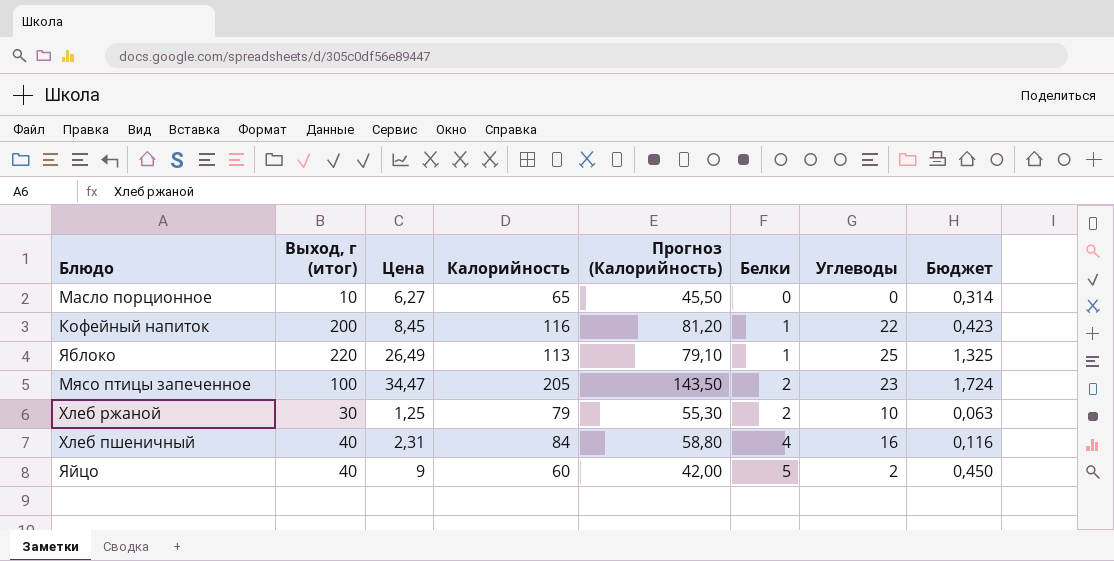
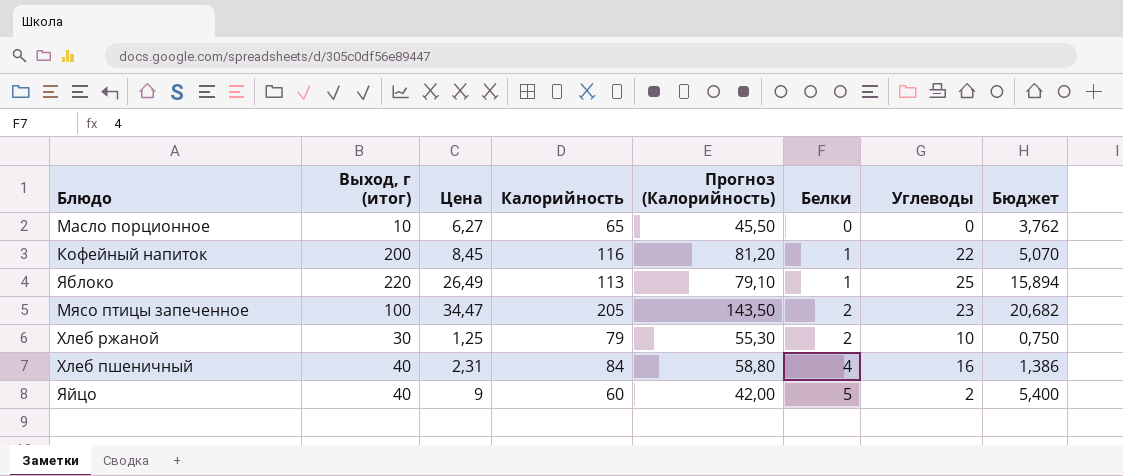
column Бюджет | formula: [Цена] * 0,05 -> [Цена] * 0,6

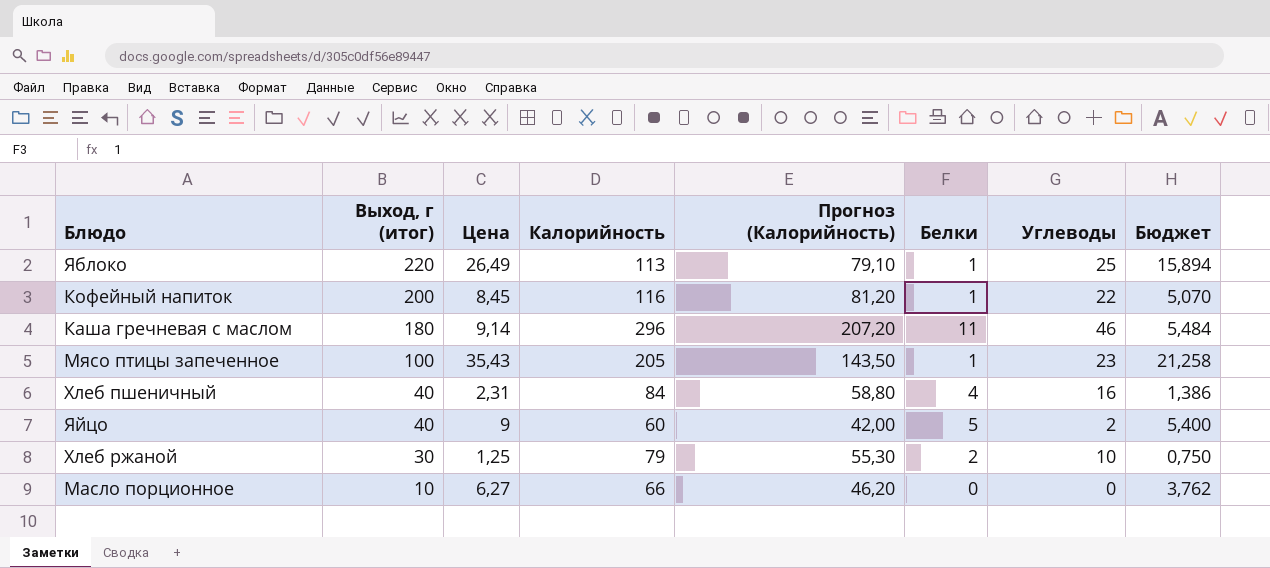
row order: Белки ascending -> Выход, г (итог) descending
row Каша гречневая с маслом: none -> 180 | 9,14 | 296 | 207,20 | 11 | 46 | 5,484
Мясо птицы запеченное | Цена: 34,47 -> 35,43
Мясо птицы запеченное | Белки: 2 -> 1
Мясо птицы запеченное | Бюджет: 20,682 -> 21,258
Масло порционное | Калорийность: 65 -> 66
Масло порционное | Прогноз (Калорийность): 45,50 -> 46,20

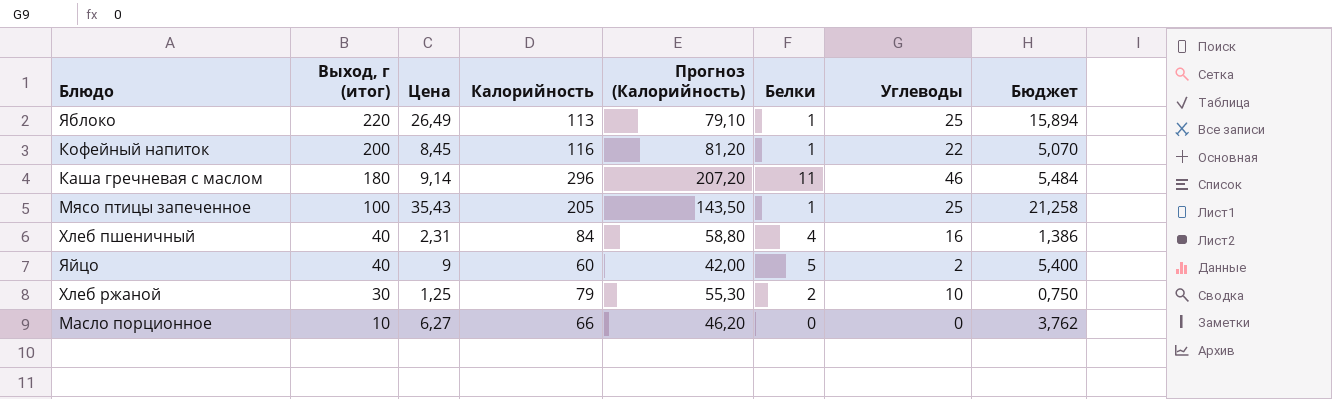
Мясо птицы запеченное | Углеводы: 23 -> 25

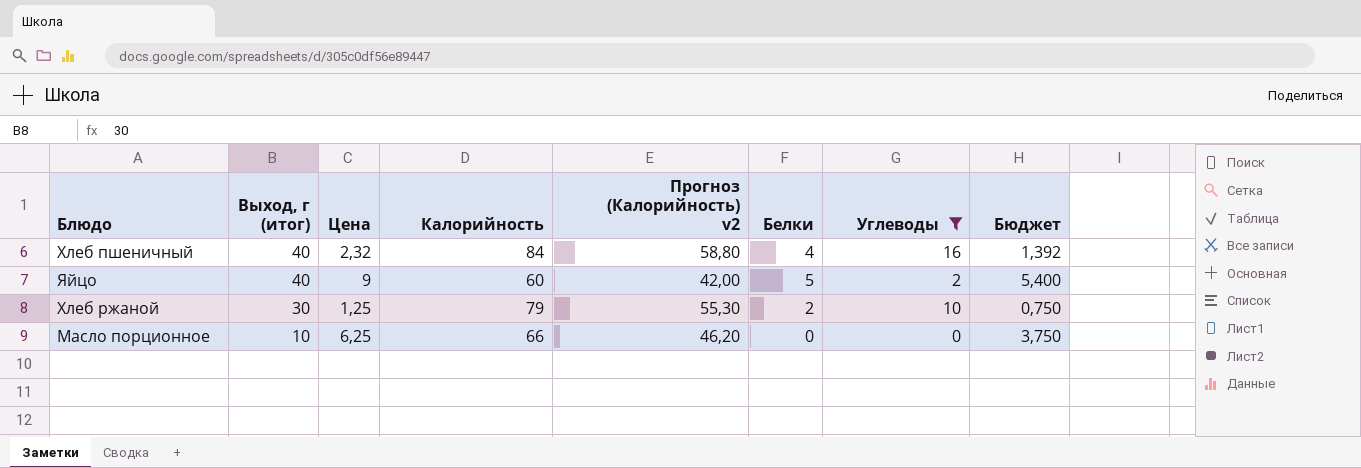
filter: none -> Углеводы <= 16
column name: Прогноз (Калорийность) -> Прогноз (Калорийность) v2
Хлеб пшеничный | Цена: 2,31 -> 2,32
Хлеб пшеничный | Бюджет: 1,386 -> 1,392
Масло порционное | Цена: 6,27 -> 6,25
Масло порционное | Бюджет: 3,762 -> 3,750

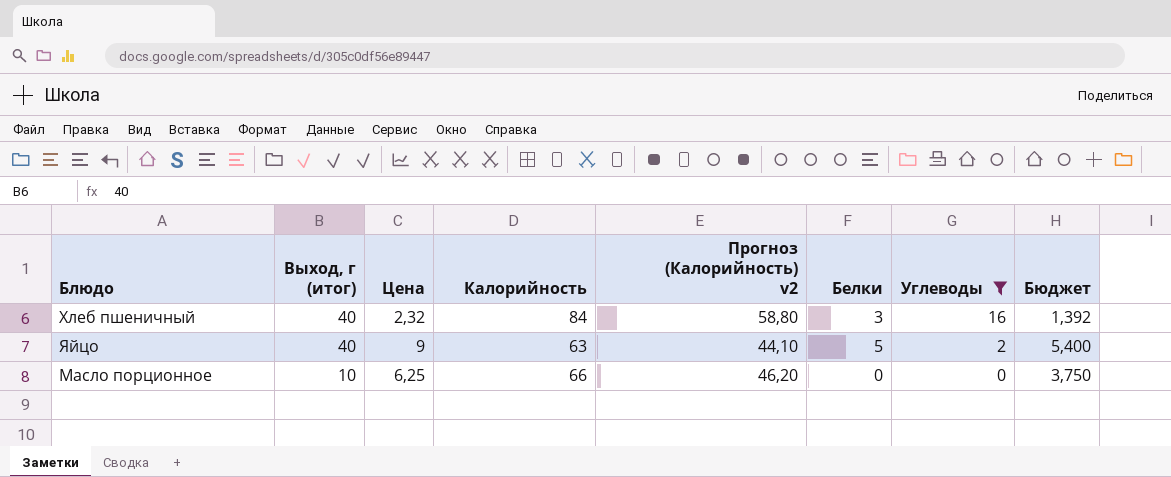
row Хлеб ржаной: 30 | 1,25 | 79 | 55,30 | 2 | 10 | 0,750 -> none
Хлеб пшеничный | Белки: 4 -> 3
Яйцо | Калорийность: 60 -> 63
Яйцо | Прогноз (Калорийность) v2: 42,00 -> 44,10

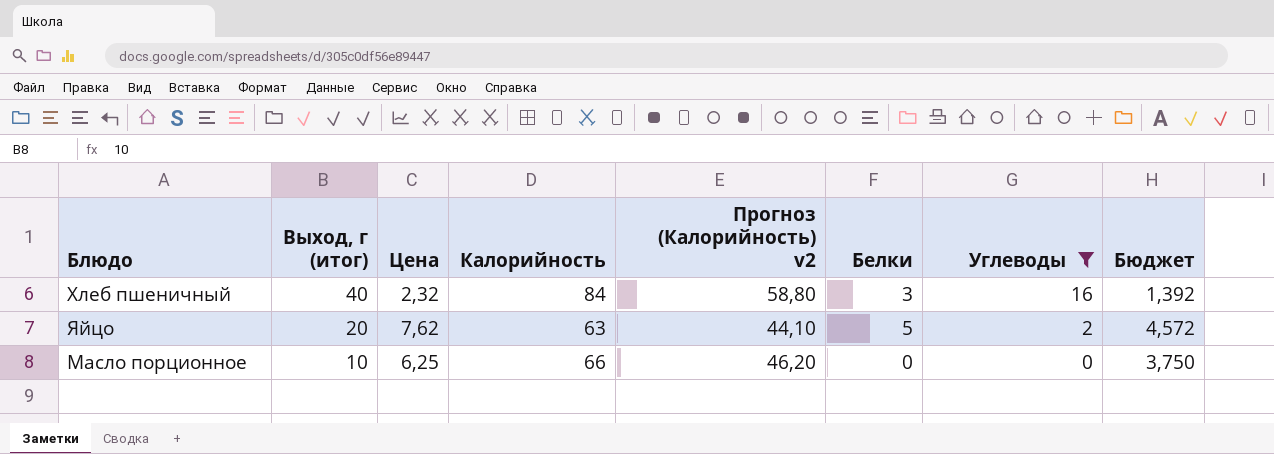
Яйцо | Выход, г (итог): 40 -> 20
Яйцо | Цена: 9 -> 7,62
Яйцо | Бюджет: 5,400 -> 4,572

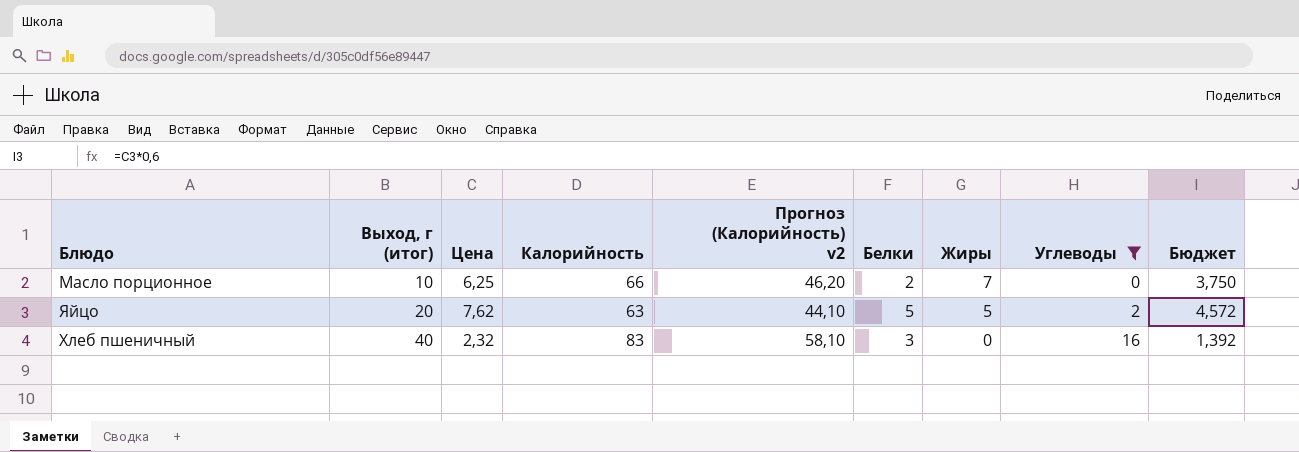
row order: Выход, г (итог) descending -> Выход, г (итог) ascending
column Жиры | position: none -> 7
Масло порционное | Белки: 0 -> 2
Хлеб пшеничный | Калорийность: 84 -> 83
Хлеб пшеничный | Прогноз (Калорийность) v2: 58,80 -> 58,10

